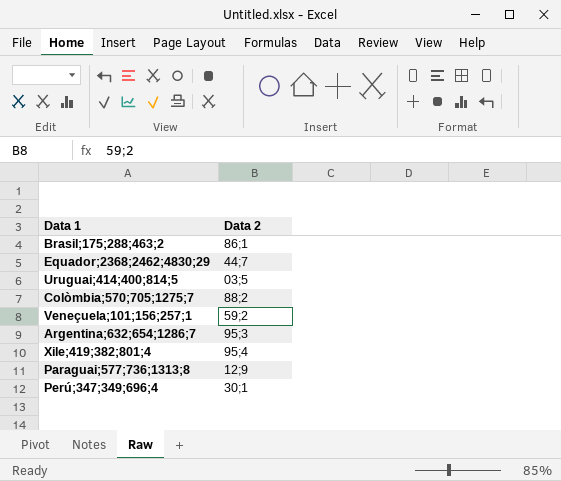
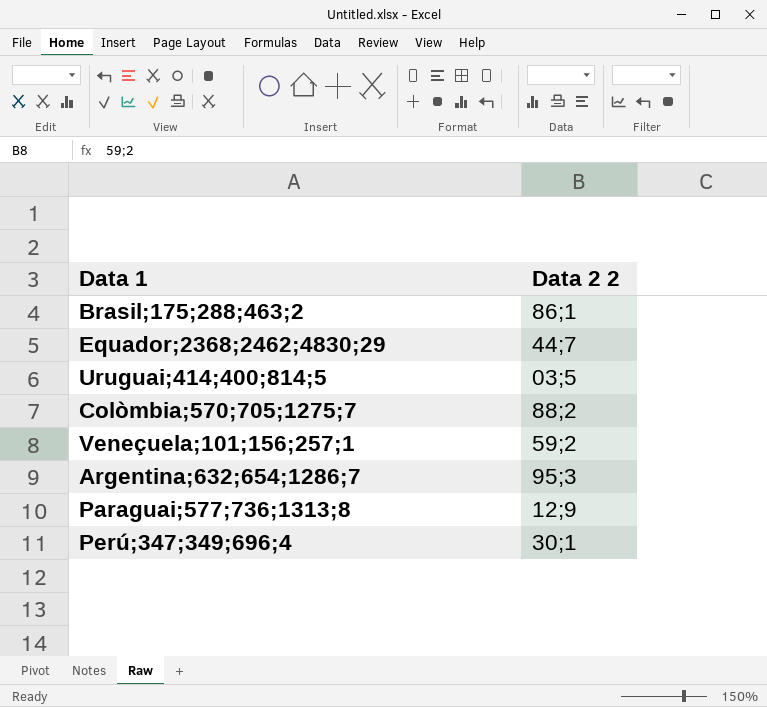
column name: Data 2 -> Data 2 2
row Xile;419;382;801;4: 95;4 -> none

